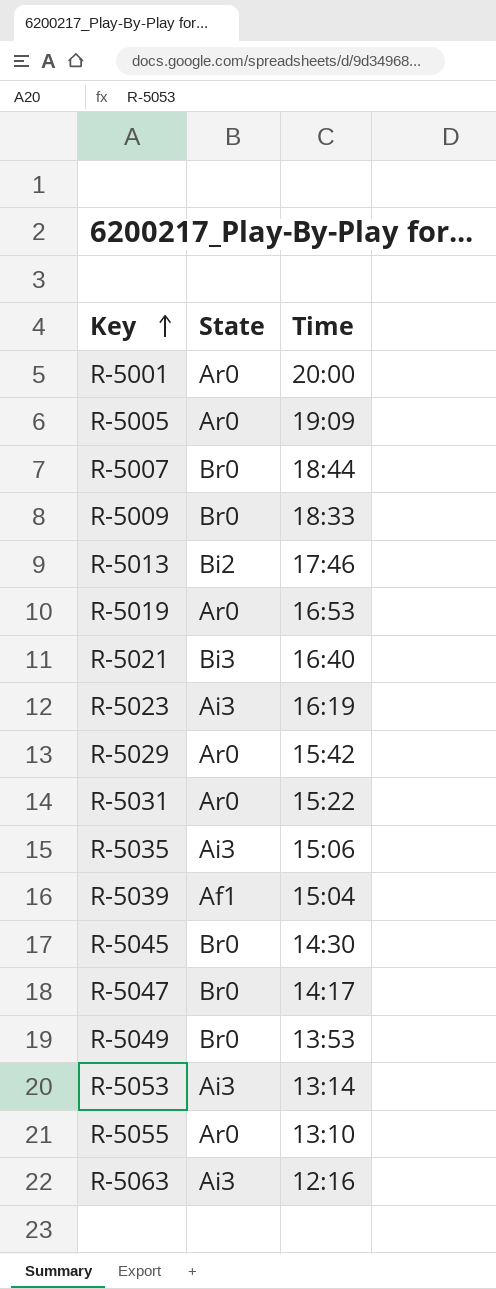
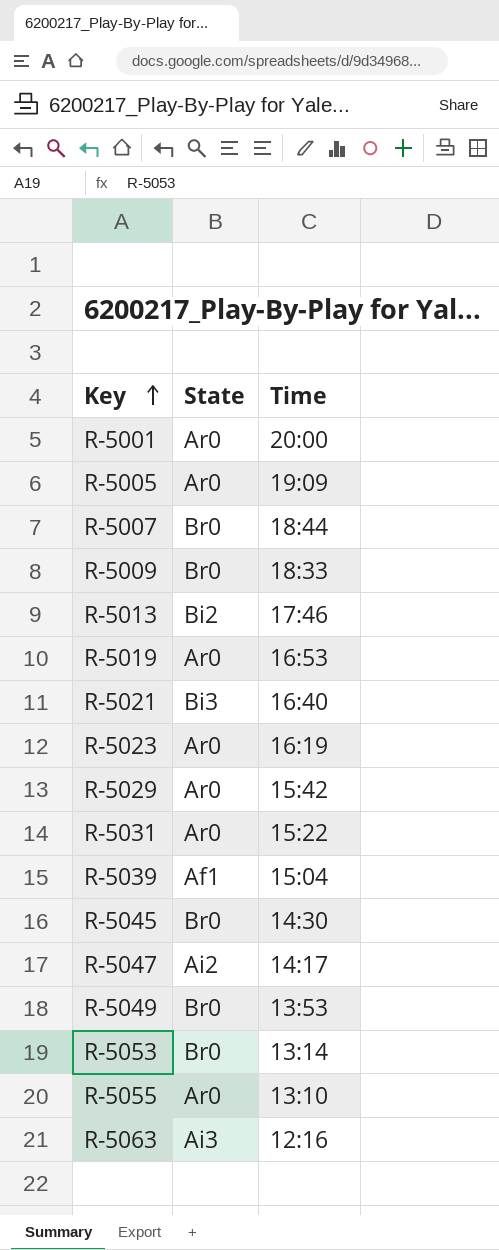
row R-5035: Ai3 | 15:06 -> none
R-5023 | State: Ai3 -> Ar0
R-5047 | State: Br0 -> Ai2
R-5053 | State: Ai3 -> Br0

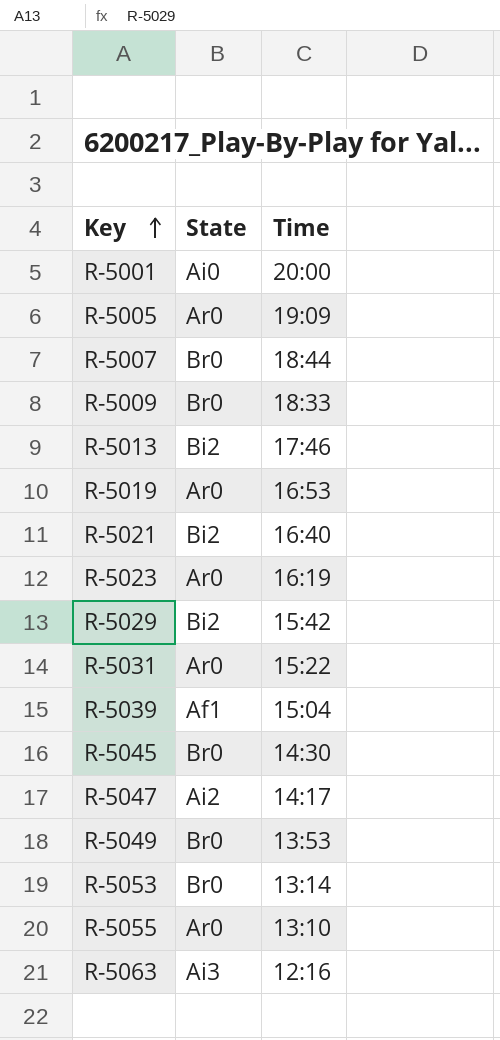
R-5001 | State: Ar0 -> Ai0
R-5021 | State: Bi3 -> Bi2
R-5029 | State: Ar0 -> Bi2

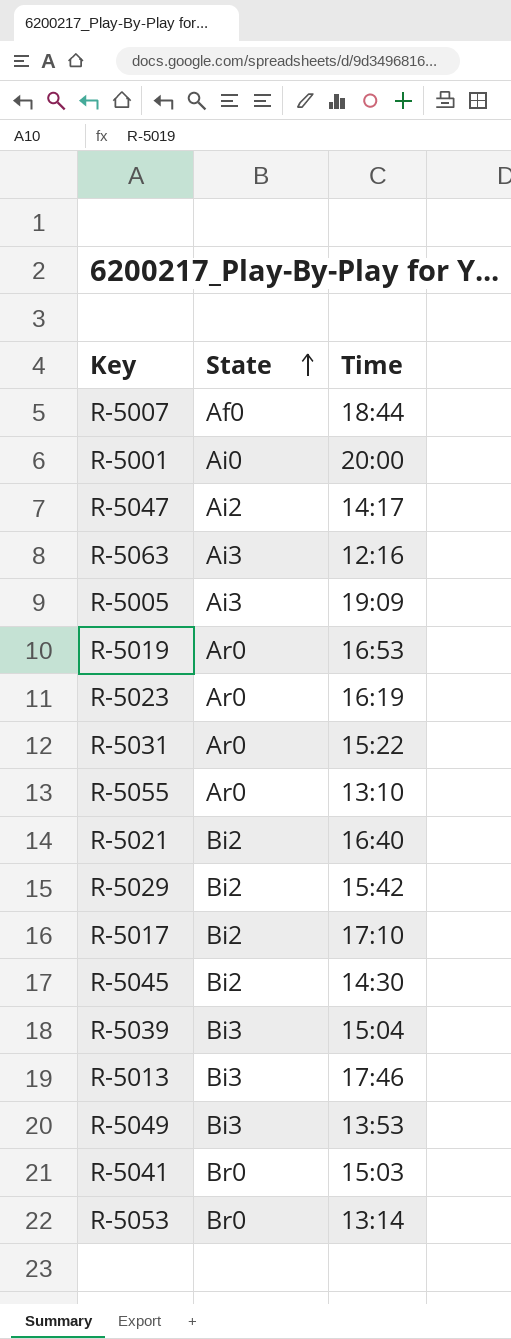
row order: Key ascending -> State ascending
row R-5009: Br0 | 18:33 -> none
R-5007 | State: Br0 -> Af0
R-5005 | State: Ar0 -> Ai3
row R-5017: none -> Bi2 | 17:10
R-5045 | State: Br0 -> Bi2
R-5039 | State: Af1 -> Bi3
R-5013 | State: Bi2 -> Bi3
R-5049 | State: Br0 -> Bi3
row R-5041: none -> Br0 | 15:03

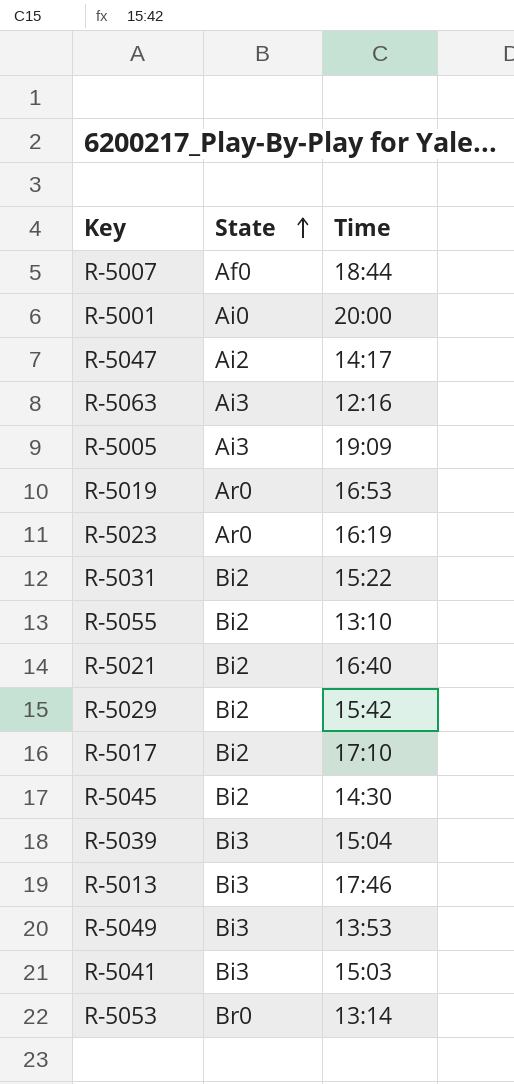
R-5031 | State: Ar0 -> Bi2
R-5055 | State: Ar0 -> Bi2
R-5041 | State: Br0 -> Bi3

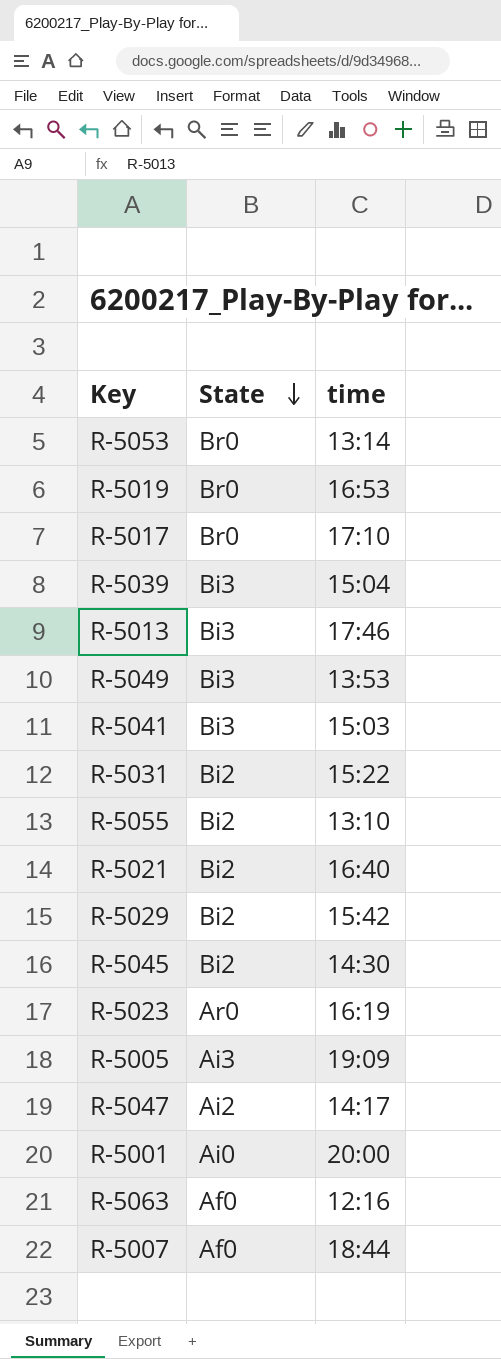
row order: State ascending -> State descending
column name: Time -> time
R-5019 | State: Ar0 -> Br0
R-5017 | State: Bi2 -> Br0
R-5063 | State: Ai3 -> Af0

